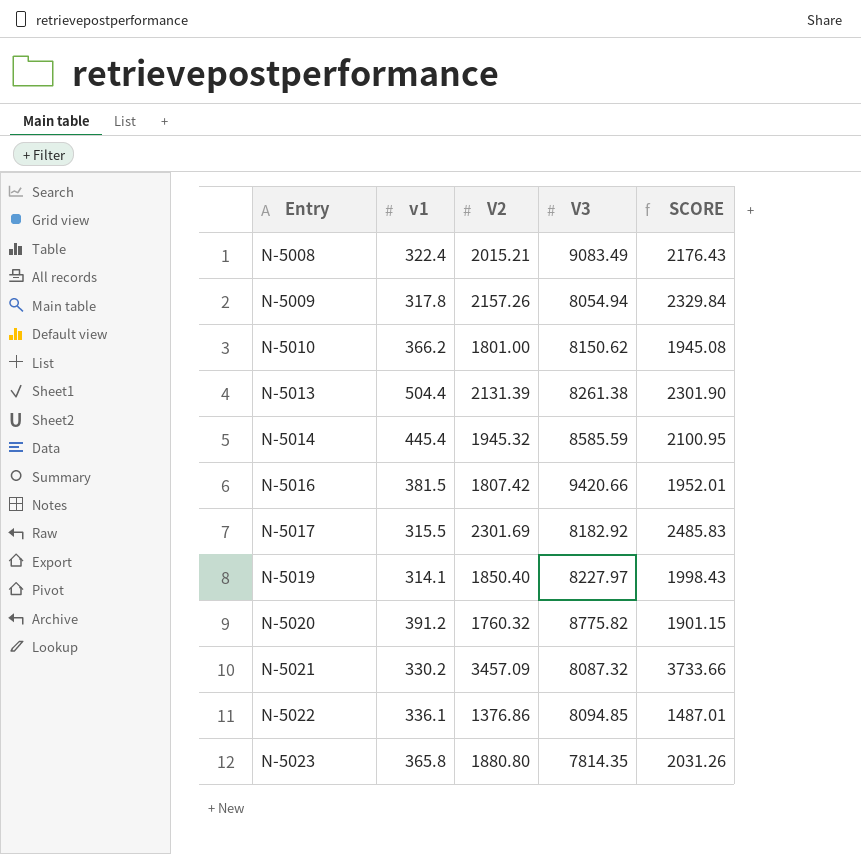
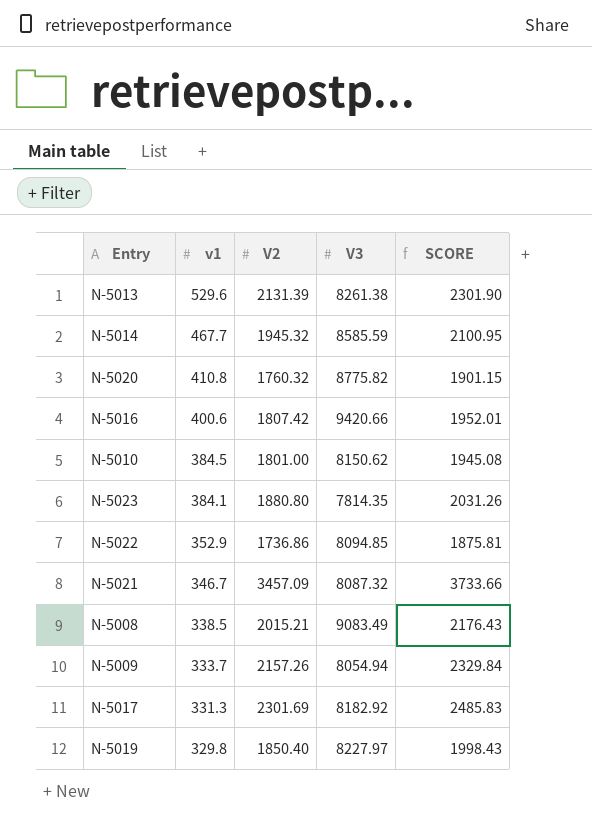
row order: Entry ascending -> v1 descending
N-5013 | v1: 504.4 -> 529.6
N-5014 | v1: 445.4 -> 467.7
N-5020 | v1: 391.2 -> 410.8
N-5016 | v1: 381.5 -> 400.6
N-5010 | v1: 366.2 -> 384.5
N-5023 | v1: 365.8 -> 384.1
N-5022 | v1: 336.1 -> 352.9
N-5022 | V2: 1376.86 -> 1736.86
N-5022 | SCORE: 1487.01 -> 1875.81
N-5021 | v1: 330.2 -> 346.7
N-5008 | v1: 322.4 -> 338.5
N-5009 | v1: 317.8 -> 333.7
N-5017 | v1: 315.5 -> 331.3
N-5019 | v1: 314.1 -> 329.8

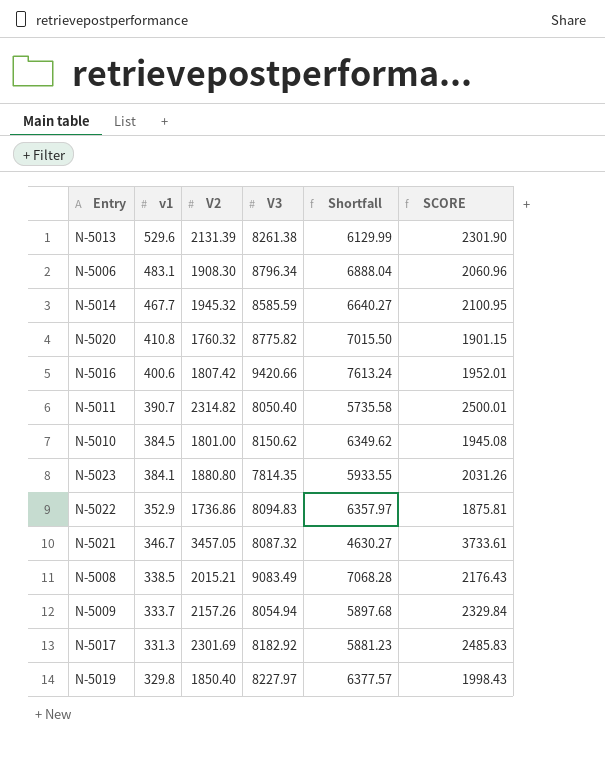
column Shortfall | formula: none -> [V3] - [V2]
row N-5006: none -> 483.1 | 1908.30 | 8796.34 | 6888.04 | 2060.96
row N-5011: none -> 390.7 | 2314.82 | 8050.40 | 5735.58 | 2500.01
N-5022 | V3: 8094.85 -> 8094.83
N-5021 | V2: 3457.09 -> 3457.05
N-5021 | SCORE: 3733.66 -> 3733.61

